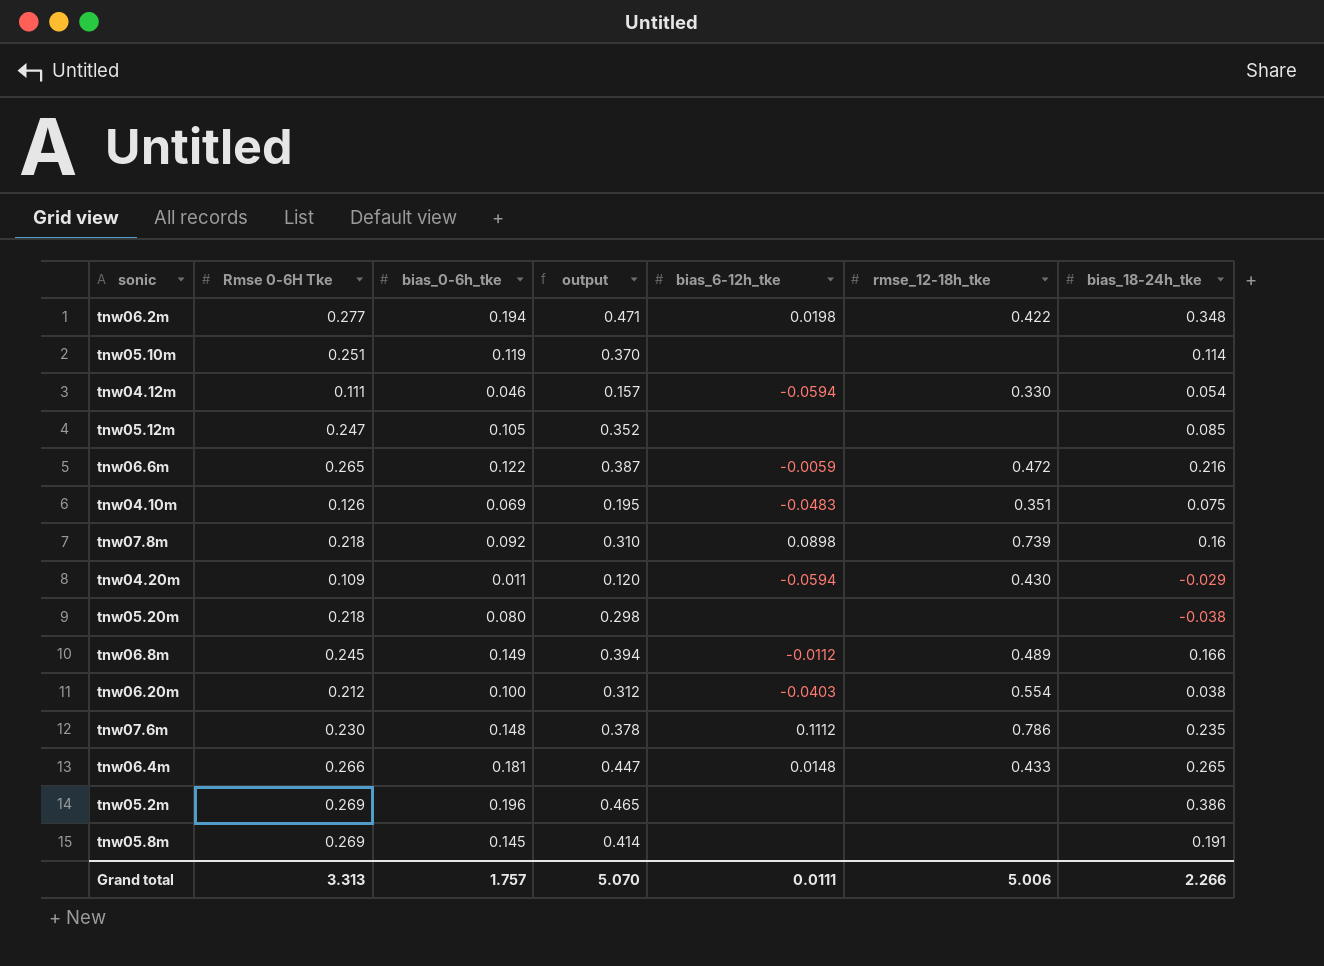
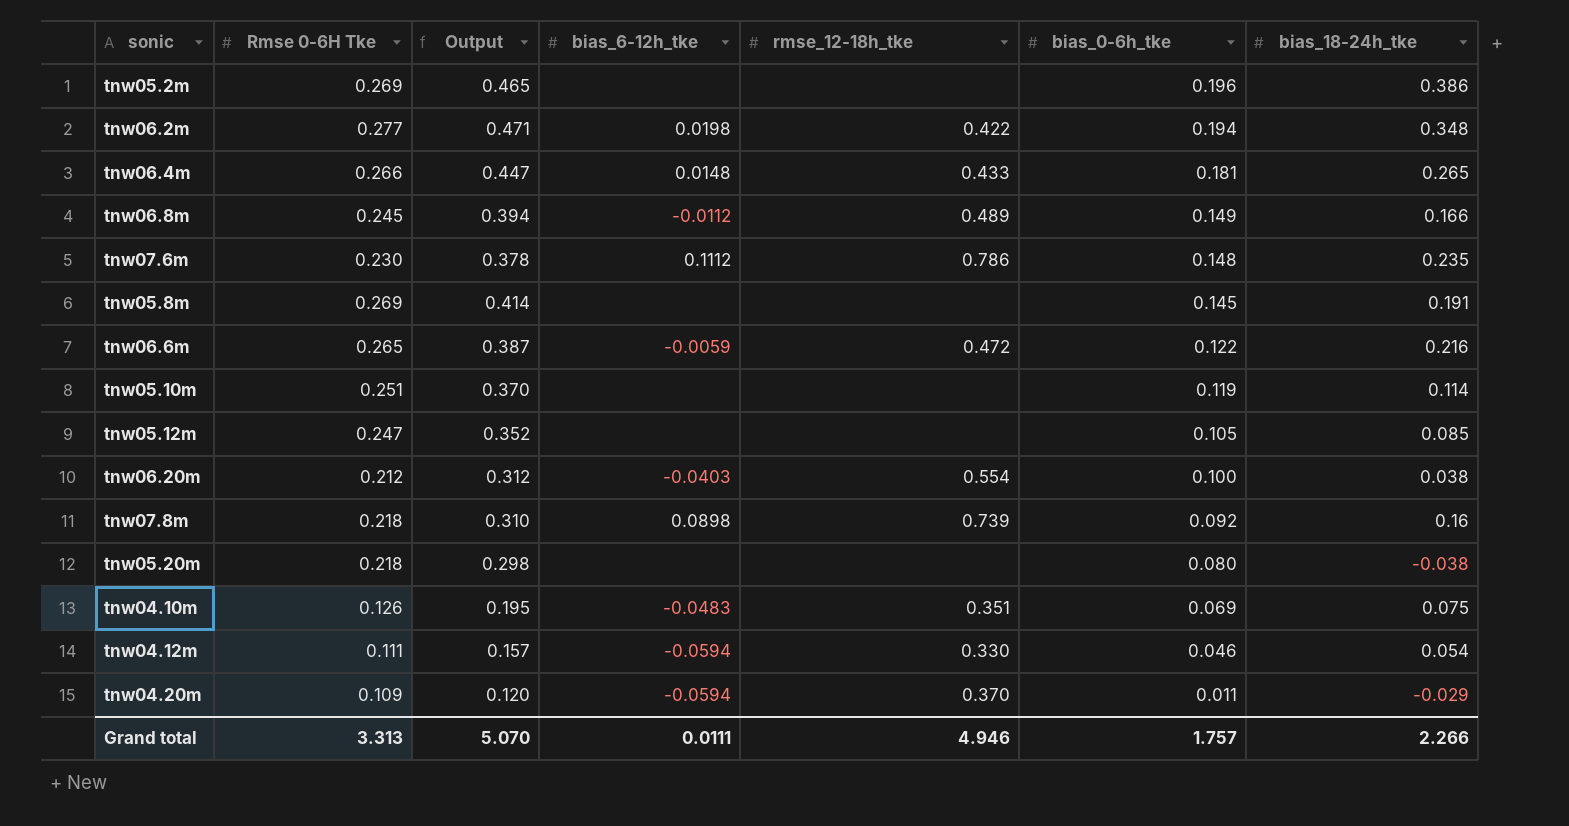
row order: none -> bias_0-6h_tke descending
column name: output -> Output
column bias_0-6h_tke | position: 3 -> 6
tnw04.20m | rmse_12-18h_tke: 0.430 -> 0.370
Grand total | rmse_12-18h_tke: 5.006 -> 4.946

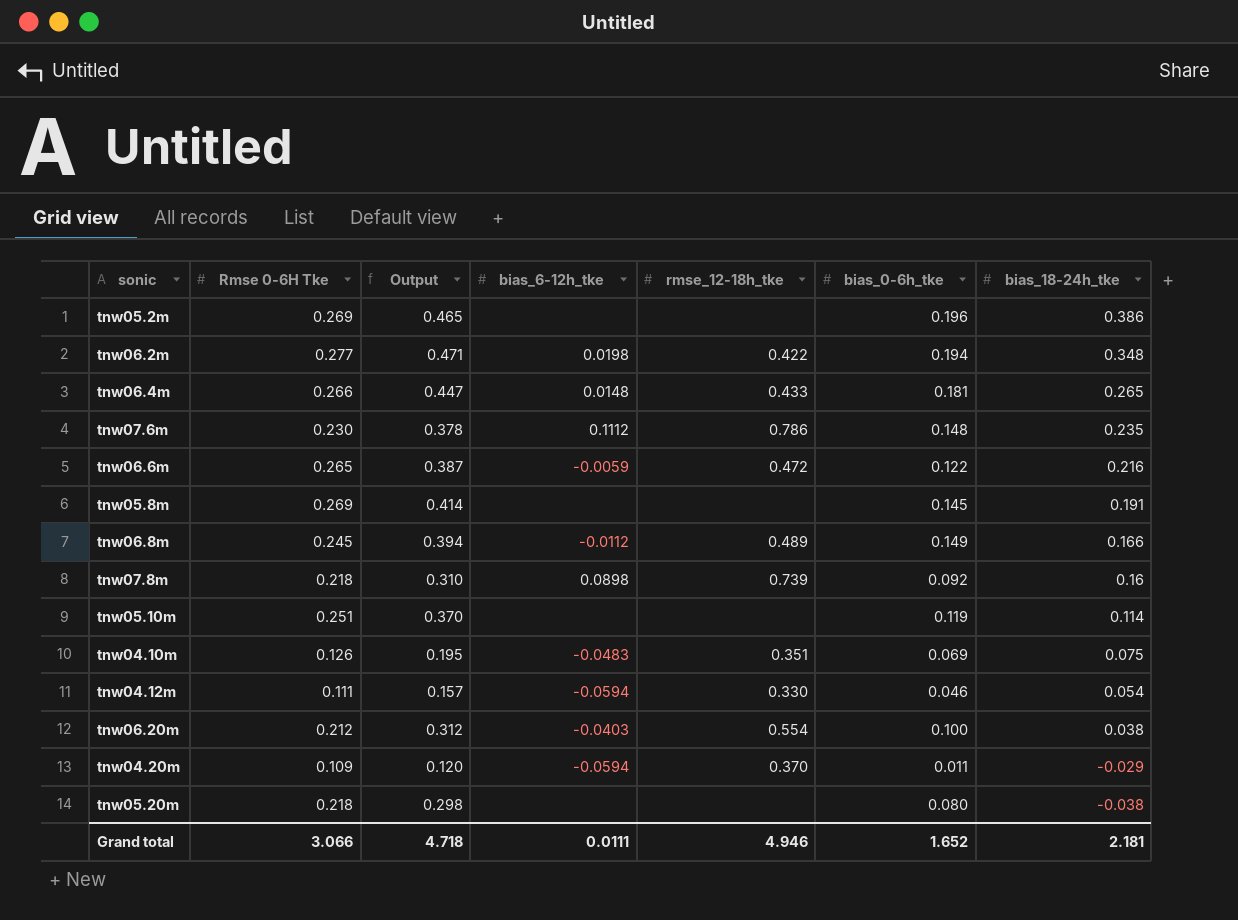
row order: bias_0-6h_tke descending -> bias_18-24h_tke descending
row tnw05.12m: 0.247 | 0.352 | none | none | 0.105 | 0.085 -> none
Grand total | Rmse 0-6H Tke: 3.313 -> 3.066
Grand total | Output: 5.070 -> 4.718
Grand total | bias_0-6h_tke: 1.757 -> 1.652
Grand total | bias_18-24h_tke: 2.266 -> 2.181

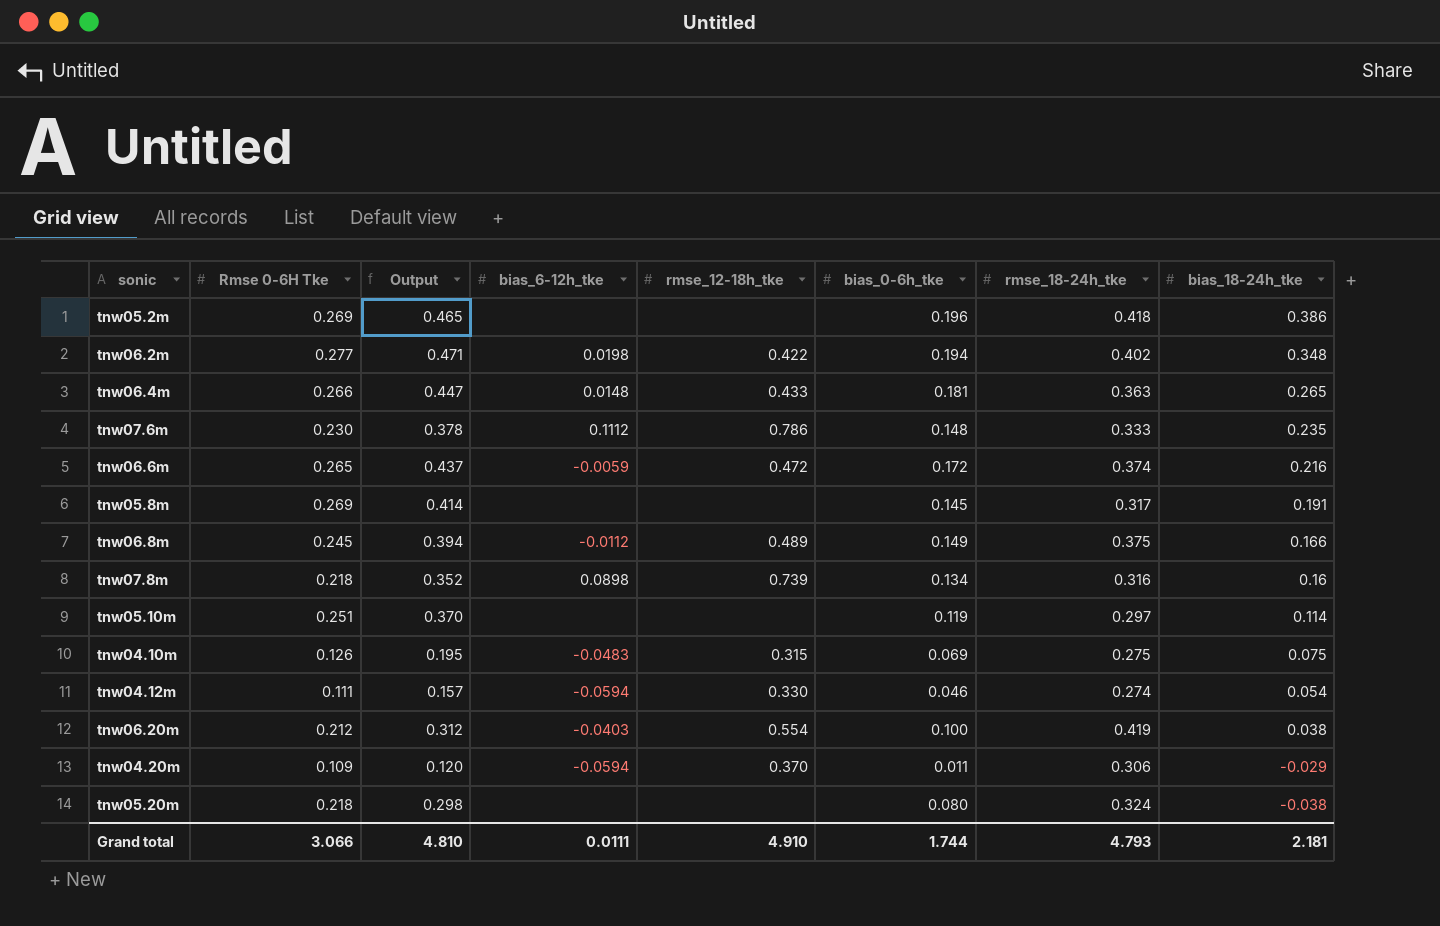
column rmse_18-24h_tke | position: none -> 7
tnw06.6m | Output: 0.387 -> 0.437
tnw06.6m | bias_0-6h_tke: 0.122 -> 0.172
tnw07.8m | Output: 0.310 -> 0.352
tnw07.8m | bias_0-6h_tke: 0.092 -> 0.134
tnw04.10m | rmse_12-18h_tke: 0.351 -> 0.315
Grand total | Output: 4.718 -> 4.810
Grand total | rmse_12-18h_tke: 4.946 -> 4.910
Grand total | bias_0-6h_tke: 1.652 -> 1.744

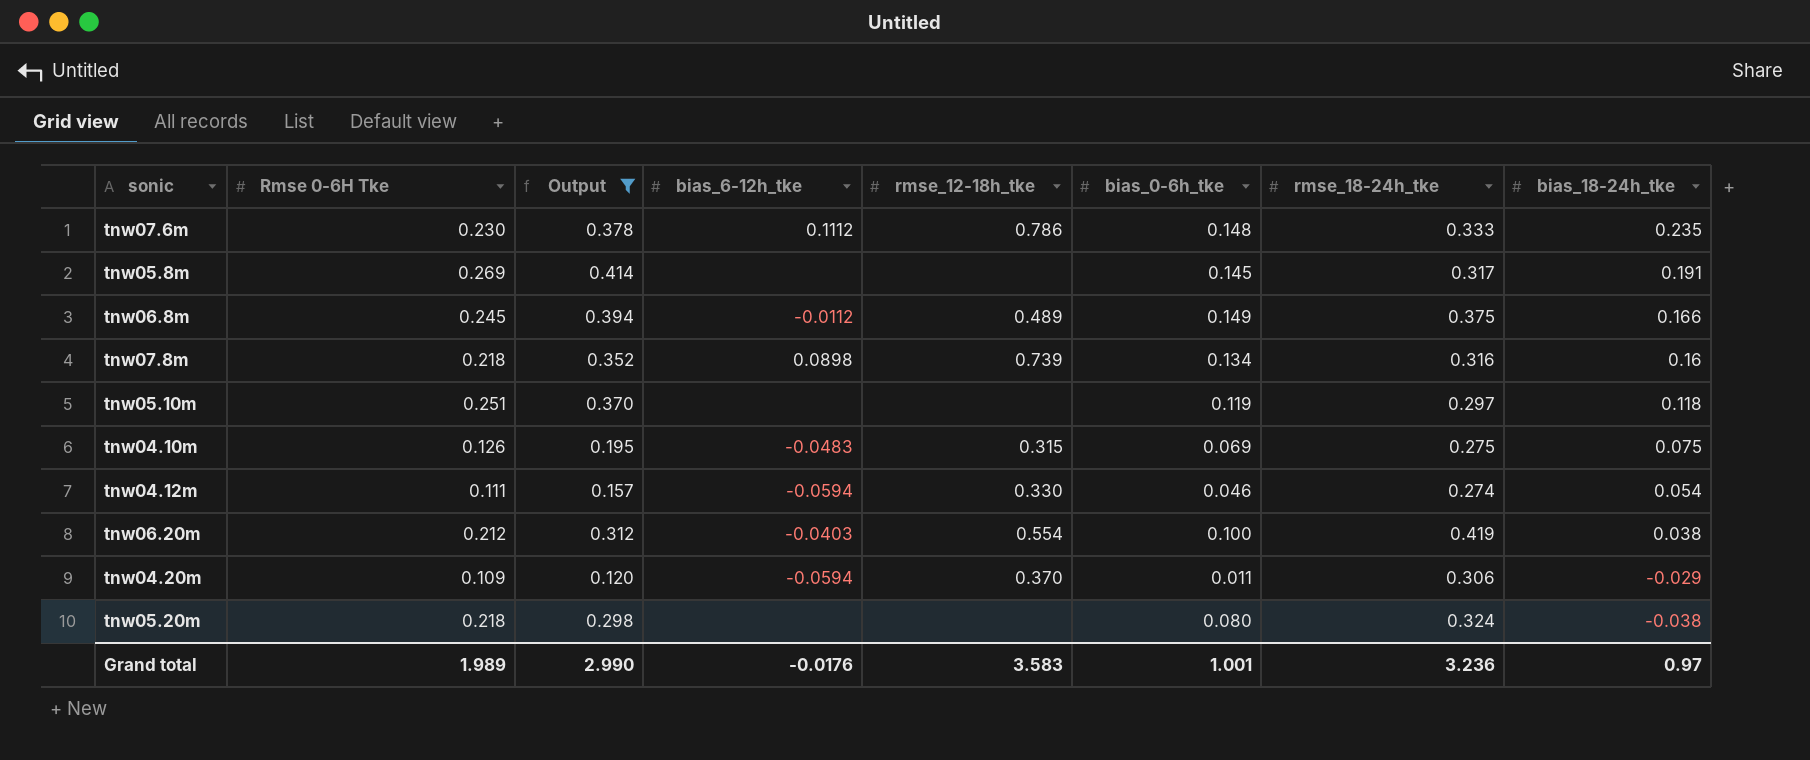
filter: none -> Output <= 0.414
tnw05.10m | bias_18-24h_tke: 0.114 -> 0.118
Grand total | Rmse 0-6H Tke: 3.066 -> 1.989
Grand total | Output: 4.810 -> 2.990
Grand total | bias_6-12h_tke: 0.0111 -> -0.0176
Grand total | rmse_12-18h_tke: 4.910 -> 3.583
Grand total | bias_0-6h_tke: 1.744 -> 1.001
Grand total | rmse_18-24h_tke: 4.793 -> 3.236
Grand total | bias_18-24h_tke: 2.181 -> 0.97

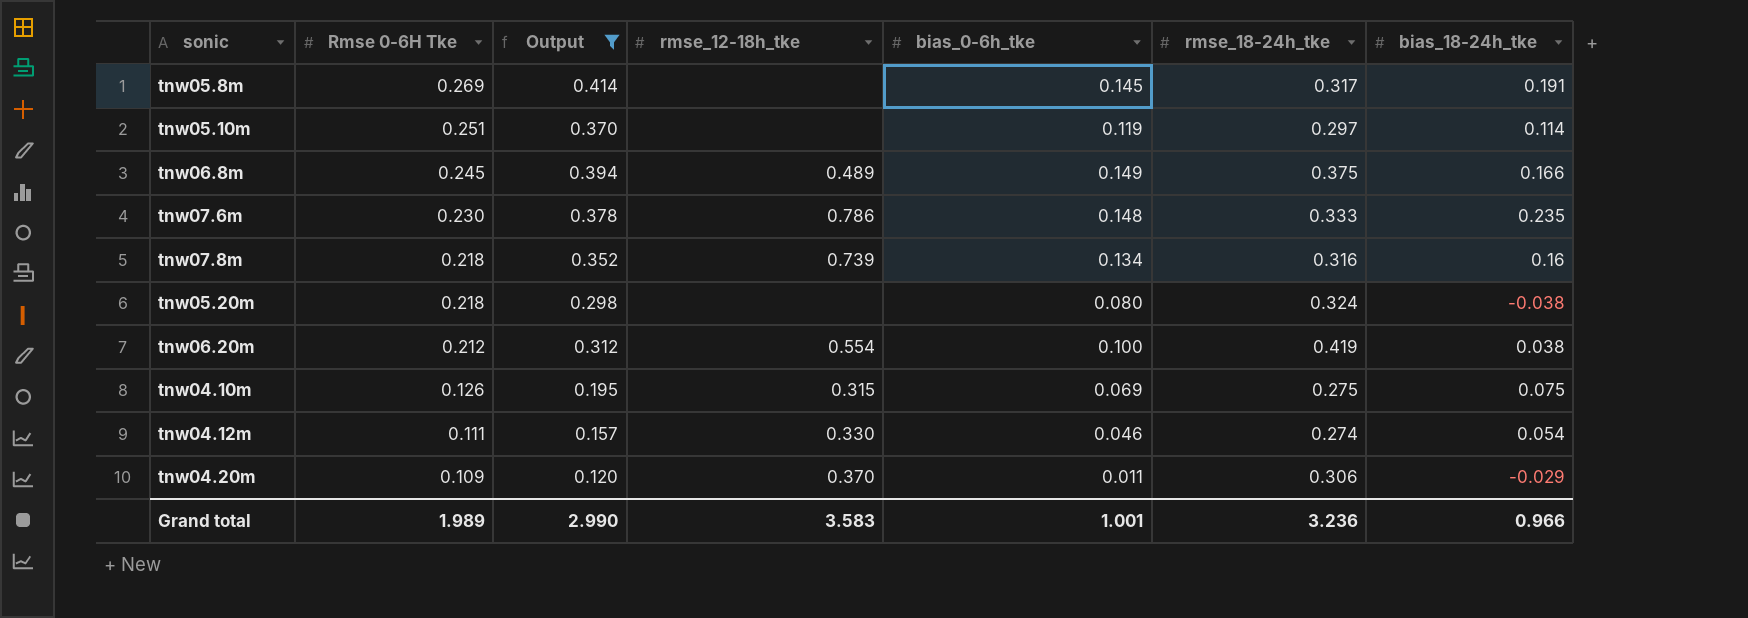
row order: bias_18-24h_tke descending -> Rmse 0-6H Tke descending
column bias_6-12h_tke | position: 4 -> none
tnw05.10m | bias_18-24h_tke: 0.118 -> 0.114
Grand total | bias_18-24h_tke: 0.97 -> 0.966

